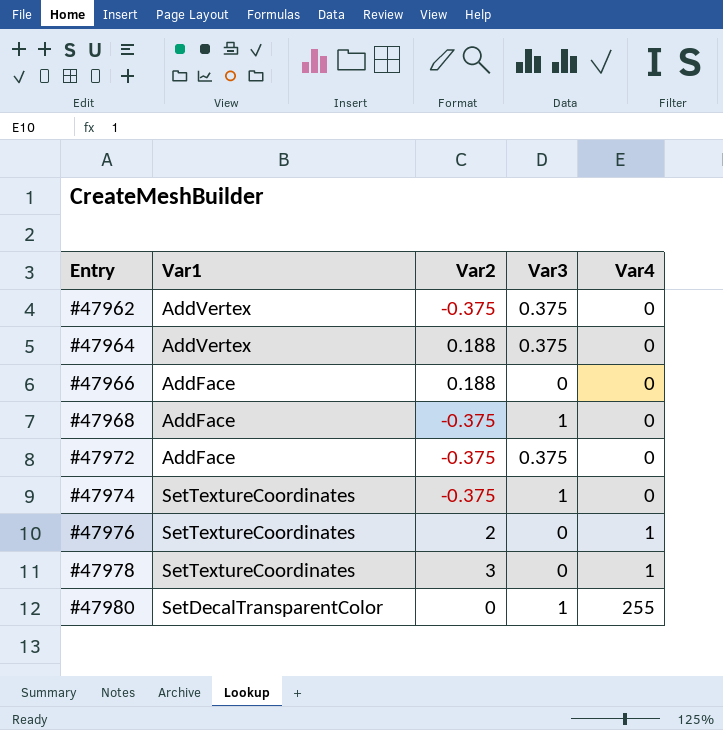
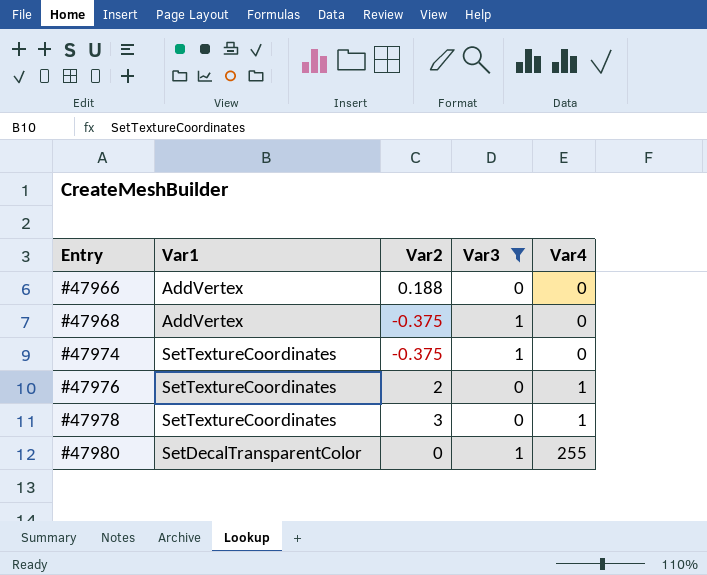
filter: none -> Var3 != 0.375
#47966 | Var1: AddFace -> AddVertex
#47968 | Var1: AddFace -> AddVertex

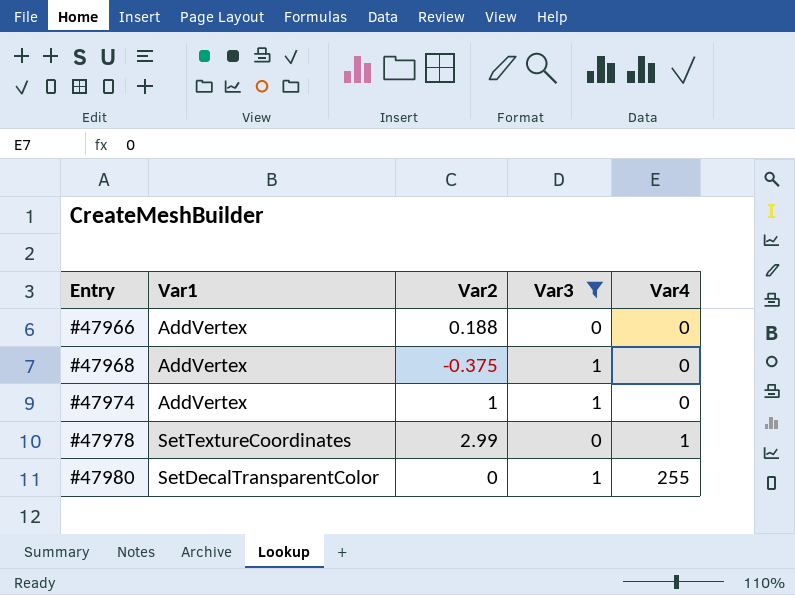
row #47976: SetTextureCoordinates | 2 | 0 | 1 -> none
#47974 | Var1: SetTextureCoordinates -> AddVertex
#47974 | Var2: -0.375 -> 1
#47978 | Var2: 3 -> 2.99

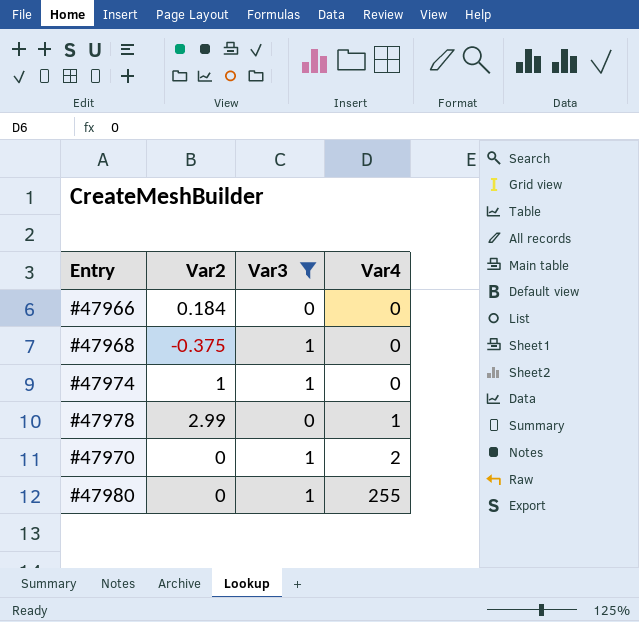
column Var1 | position: 2 -> none
#47966 | Var2: 0.188 -> 0.184
row #47970: none -> 0 | 1 | 2

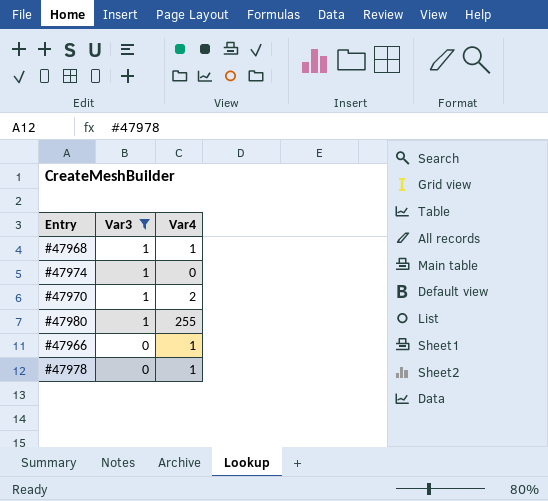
row order: Var4 ascending -> Var3 descending
column Var2 | position: 2 -> none
#47968 | Var4: 0 -> 1
#47966 | Var4: 0 -> 1

